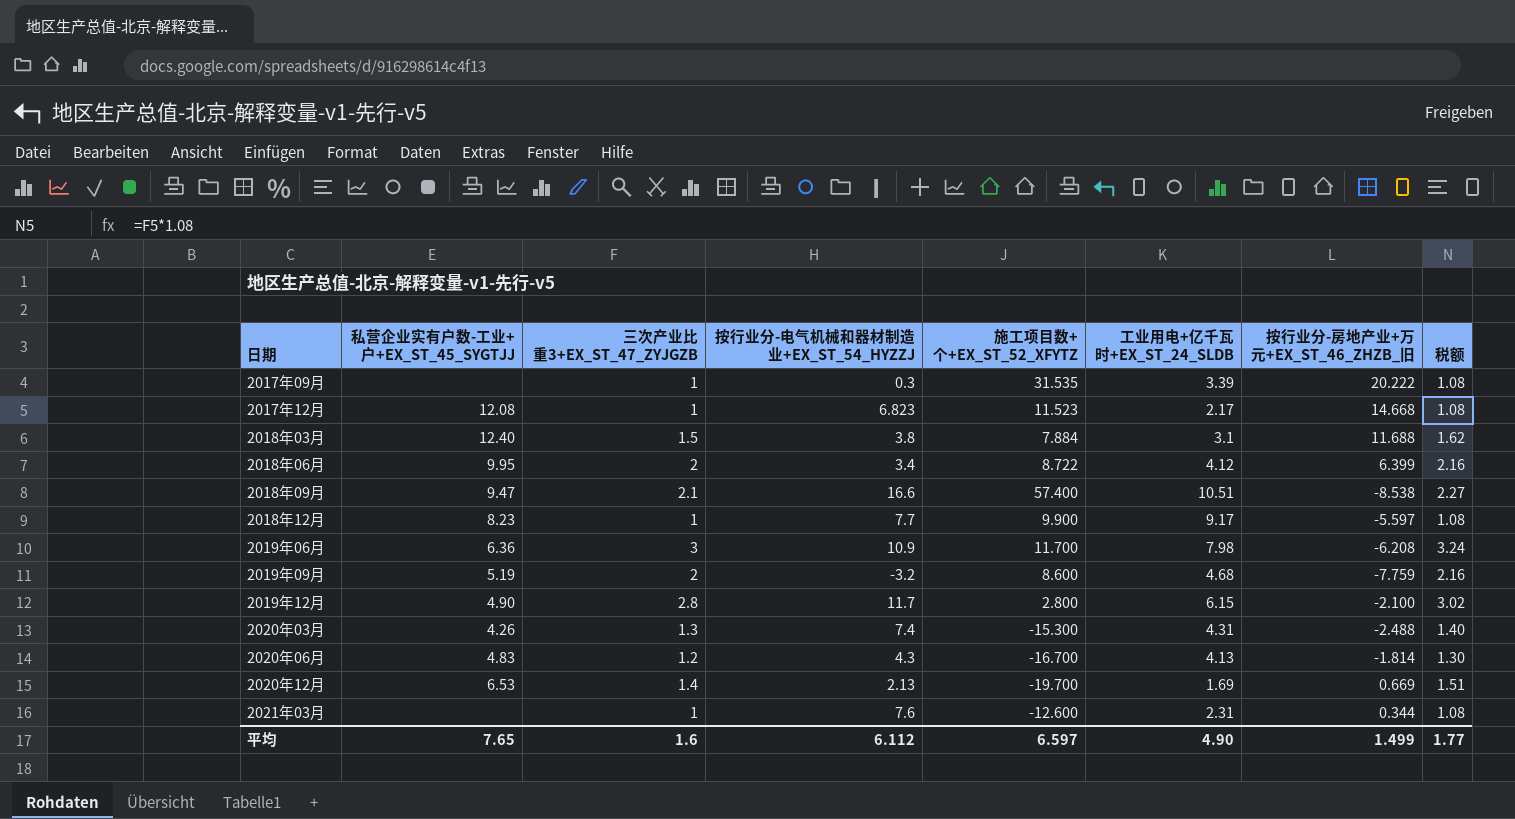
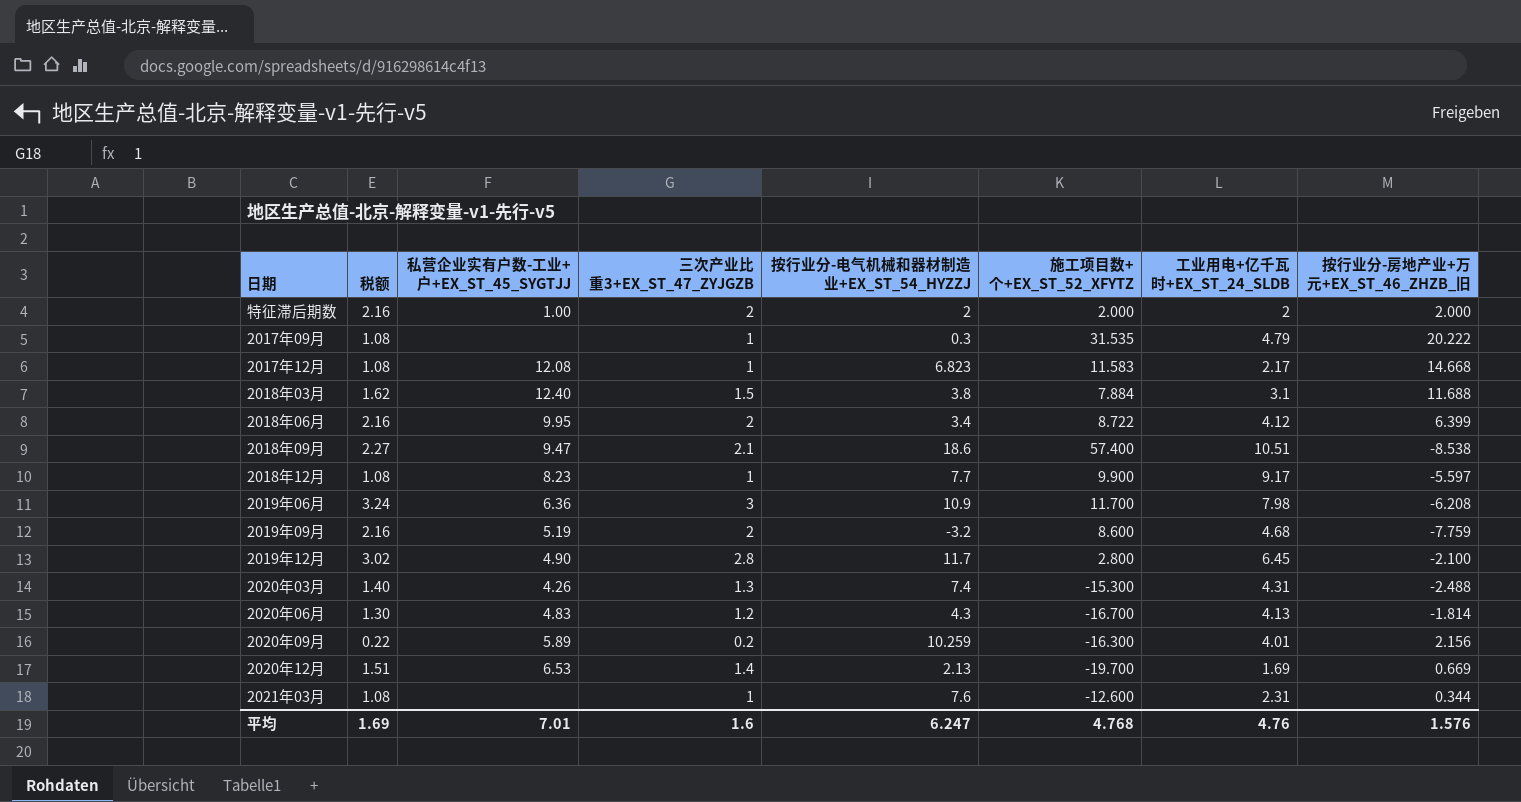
column 税额 | position: 8 -> 2
row 特征滞后期数: none -> 2.16 | 1.00 | 2 | 2 | 2.000 | 2 | 2.000
2017年09月 | 工业用电+亿千瓦时+EX_ST_24_SLDB: 3.39 -> 4.79
2017年12月 | 施工项目数+个+EX_ST_52_XFYTZ: 11.523 -> 11.583
2018年09月 | 按行业分-电气机械和器材制造业+EX_ST_54_HYZZJ: 16.6 -> 18.6
2019年12月 | 工业用电+亿千瓦时+EX_ST_24_SLDB: 6.15 -> 6.45
row 2020年09月: none -> 0.22 | 5.89 | 0.2 | 10.259 | -16.300 | 4.01 | 2.156
平均 | 税额: 1.77 -> 1.69
平均 | 私营企业实有户数-工业+户+EX_ST_45_SYGTJJ: 7.65 -> 7.01
平均 | 按行业分-电气机械和器材制造业+EX_ST_54_HYZZJ: 6.112 -> 6.247
平均 | 施工项目数+个+EX_ST_52_XFYTZ: 6.597 -> 4.768
平均 | 工业用电+亿千瓦时+EX_ST_24_SLDB: 4.90 -> 4.76
平均 | 按行业分-房地产业+万元+EX_ST_46_ZHZB_旧: 1.499 -> 1.576

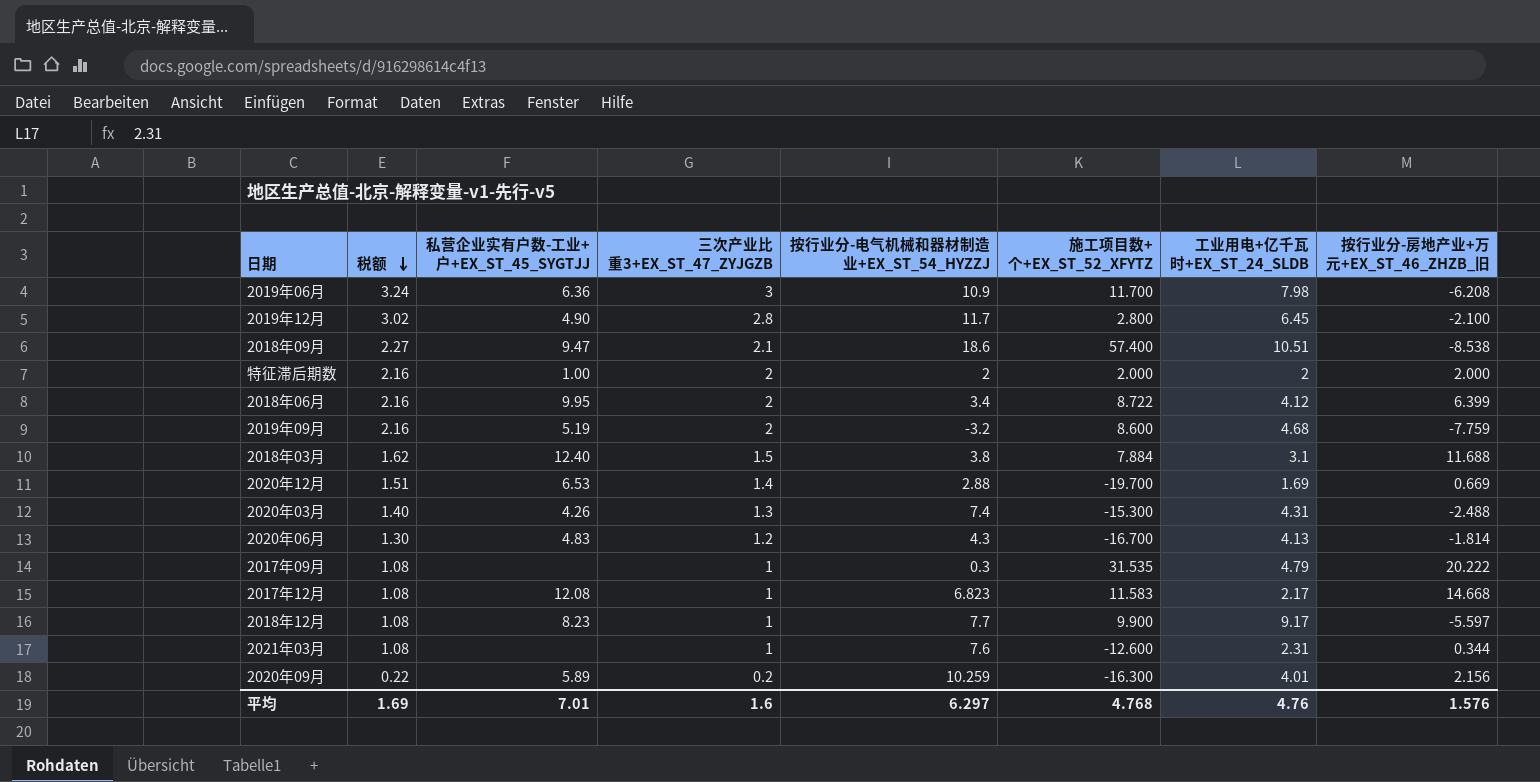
row order: none -> 税额 descending
2020年12月 | 按行业分-电气机械和器材制造业+EX_ST_54_HYZZJ: 2.13 -> 2.88
平均 | 按行业分-电气机械和器材制造业+EX_ST_54_HYZZJ: 6.247 -> 6.297

